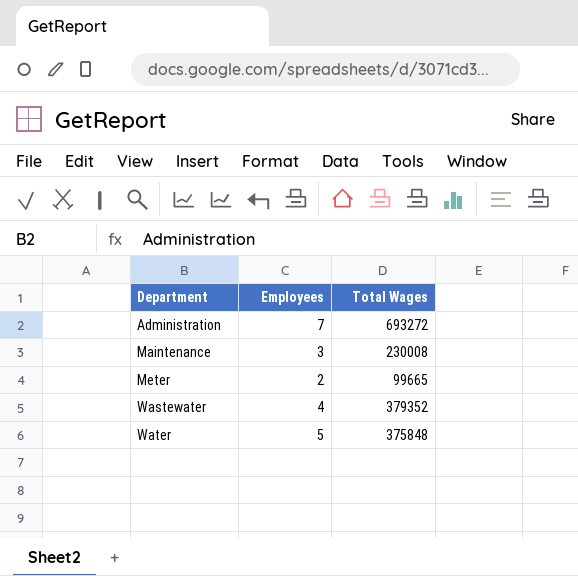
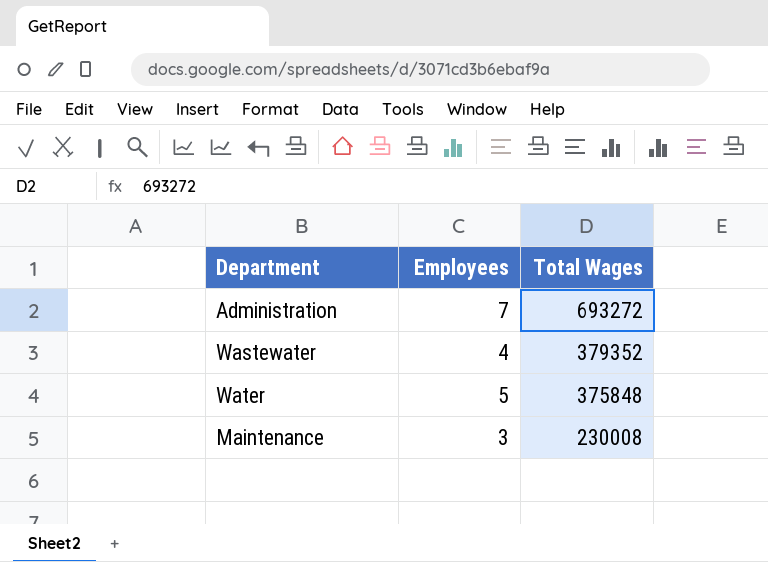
row order: Department ascending -> Total Wages descending
row Meter: 2 | 99665 -> none

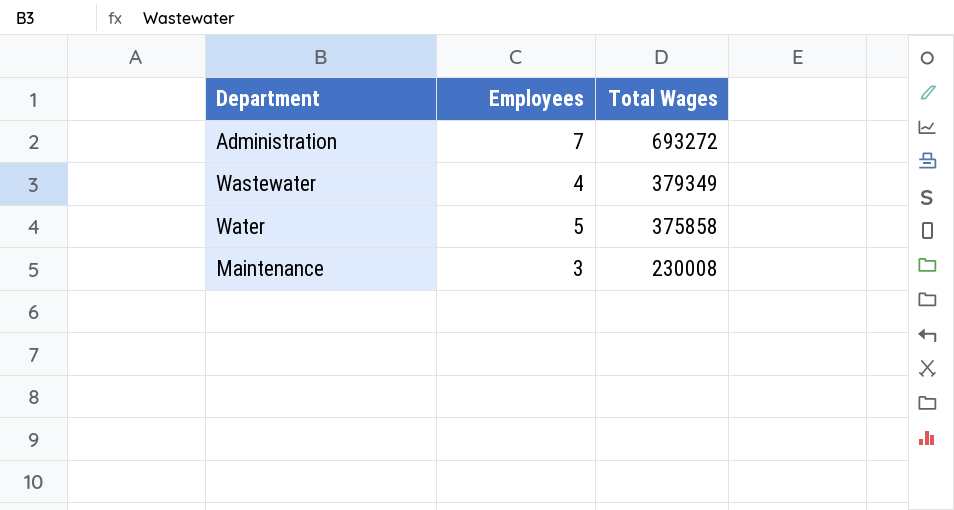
Wastewater | Total Wages: 379352 -> 379349
Water | Total Wages: 375848 -> 375858

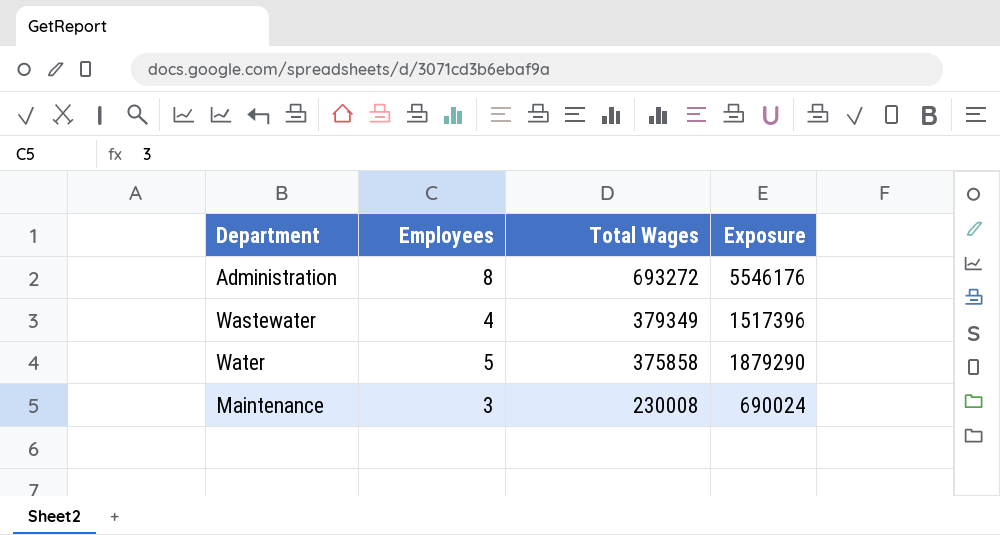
column Exposure | formula: none -> [Employees] * [Total Wages]
Administration | Employees: 7 -> 8

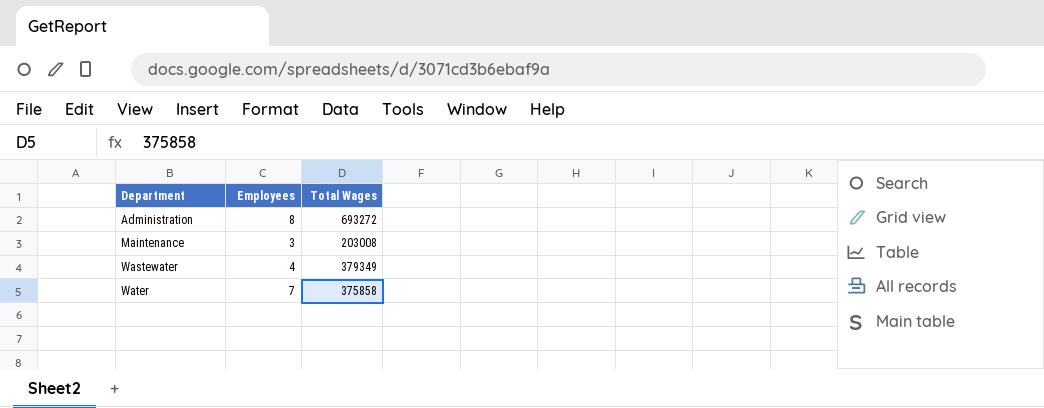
row order: Total Wages descending -> Department ascending
column Exposure | formula: [Employees] * [Total Wages] -> none
Maintenance | Total Wages: 230008 -> 203008
Water | Employees: 5 -> 7

